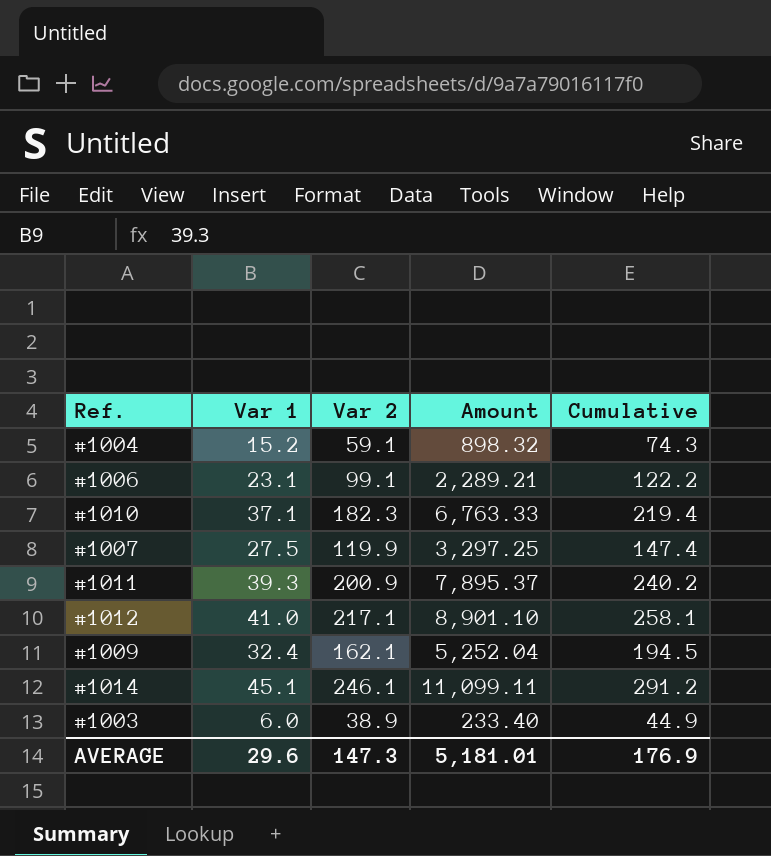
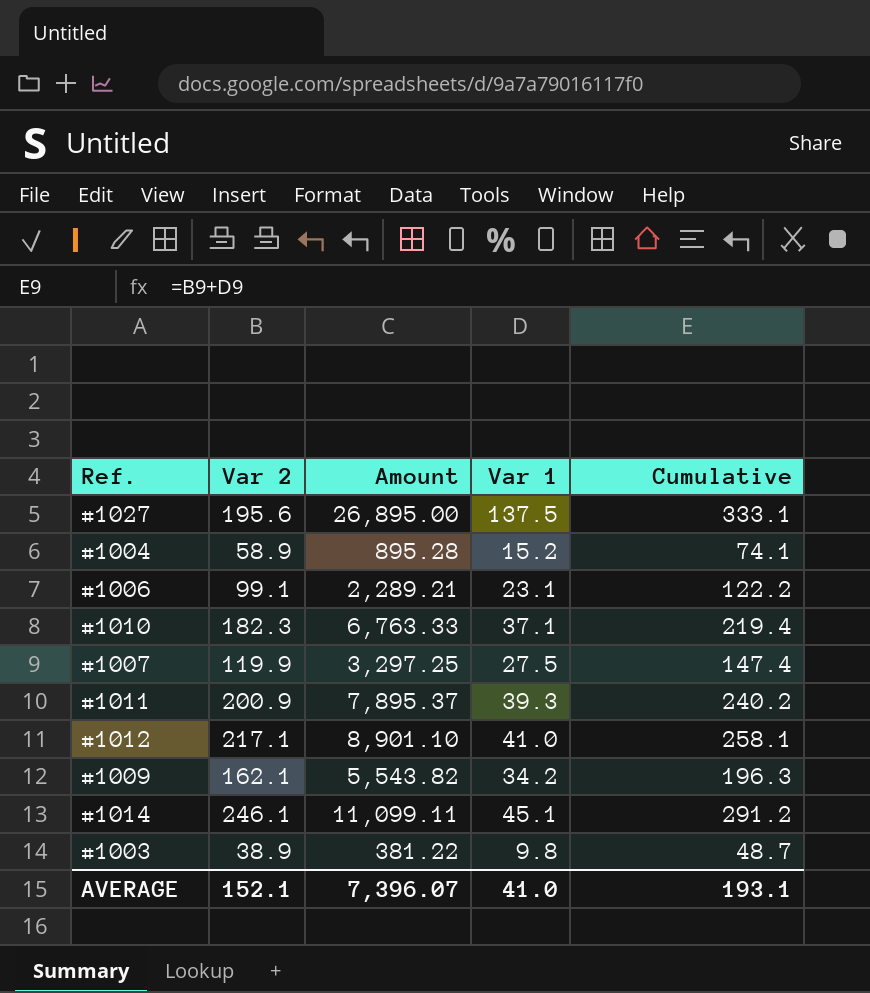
column Var 1 | position: 2 -> 4
row #1027: none -> 195.6 | 26,895.00 | 137.5 | 333.1
#1004 | Var 2: 59.1 -> 58.9
#1004 | Amount: 898.32 -> 895.28
#1004 | Cumulative: 74.3 -> 74.1
#1009 | Amount: 5,252.04 -> 5,543.82
#1009 | Var 1: 32.4 -> 34.2
#1009 | Cumulative: 194.5 -> 196.3
#1003 | Amount: 233.40 -> 381.22
#1003 | Var 1: 6.0 -> 9.8
#1003 | Cumulative: 44.9 -> 48.7
AVERAGE | Var 2: 147.3 -> 152.1
AVERAGE | Amount: 5,181.01 -> 7,396.07
AVERAGE | Var 1: 29.6 -> 41.0
AVERAGE | Cumulative: 176.9 -> 193.1

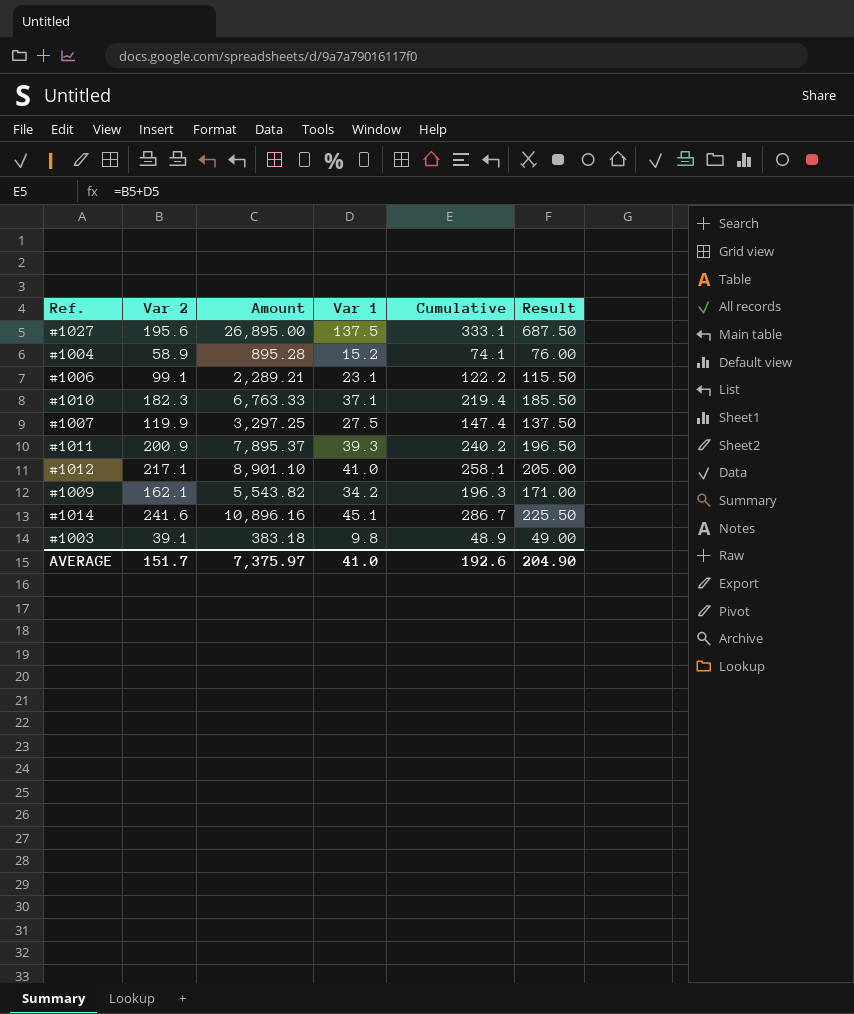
column Result | formula: none -> [Var 1] * 5
#1014 | Var 2: 246.1 -> 241.6
#1014 | Amount: 11,099.11 -> 10,896.16
#1014 | Cumulative: 291.2 -> 286.7
#1003 | Var 2: 38.9 -> 39.1
#1003 | Amount: 381.22 -> 383.18
#1003 | Cumulative: 48.7 -> 48.9
AVERAGE | Var 2: 152.1 -> 151.7
AVERAGE | Amount: 7,396.07 -> 7,375.97
AVERAGE | Cumulative: 193.1 -> 192.6

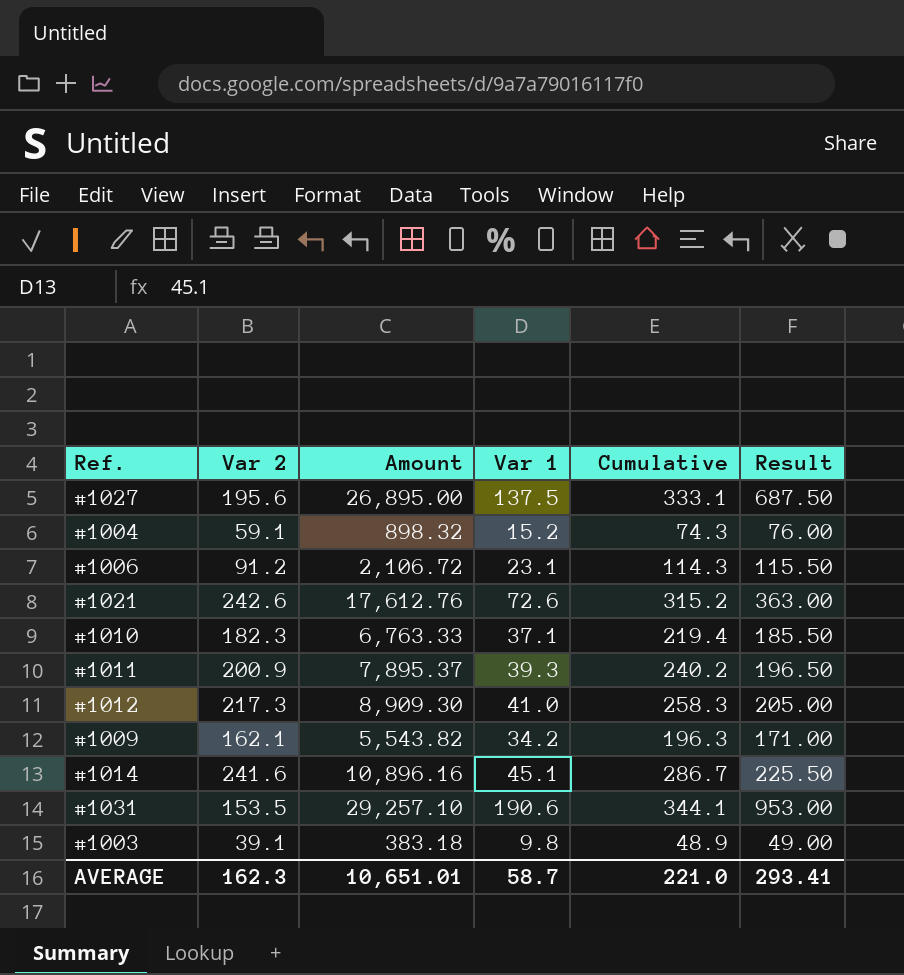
row #1007: 119.9 | 3,297.25 | 27.5 | 147.4 | 137.50 -> none
#1004 | Var 2: 58.9 -> 59.1
#1004 | Amount: 895.28 -> 898.32
#1004 | Cumulative: 74.1 -> 74.3
#1006 | Var 2: 99.1 -> 91.2
#1006 | Amount: 2,289.21 -> 2,106.72
#1006 | Cumulative: 122.2 -> 114.3
row #1021: none -> 242.6 | 17,612.76 | 72.6 | 315.2 | 363.00
#1012 | Var 2: 217.1 -> 217.3
#1012 | Amount: 8,901.10 -> 8,909.30
#1012 | Cumulative: 258.1 -> 258.3
row #1031: none -> 153.5 | 29,257.10 | 190.6 | 344.1 | 953.00
AVERAGE | Var 2: 151.7 -> 162.3
AVERAGE | Amount: 7,375.97 -> 10,651.01
AVERAGE | Var 1: 41.0 -> 58.7
AVERAGE | Cumulative: 192.6 -> 221.0
AVERAGE | Result: 204.90 -> 293.41

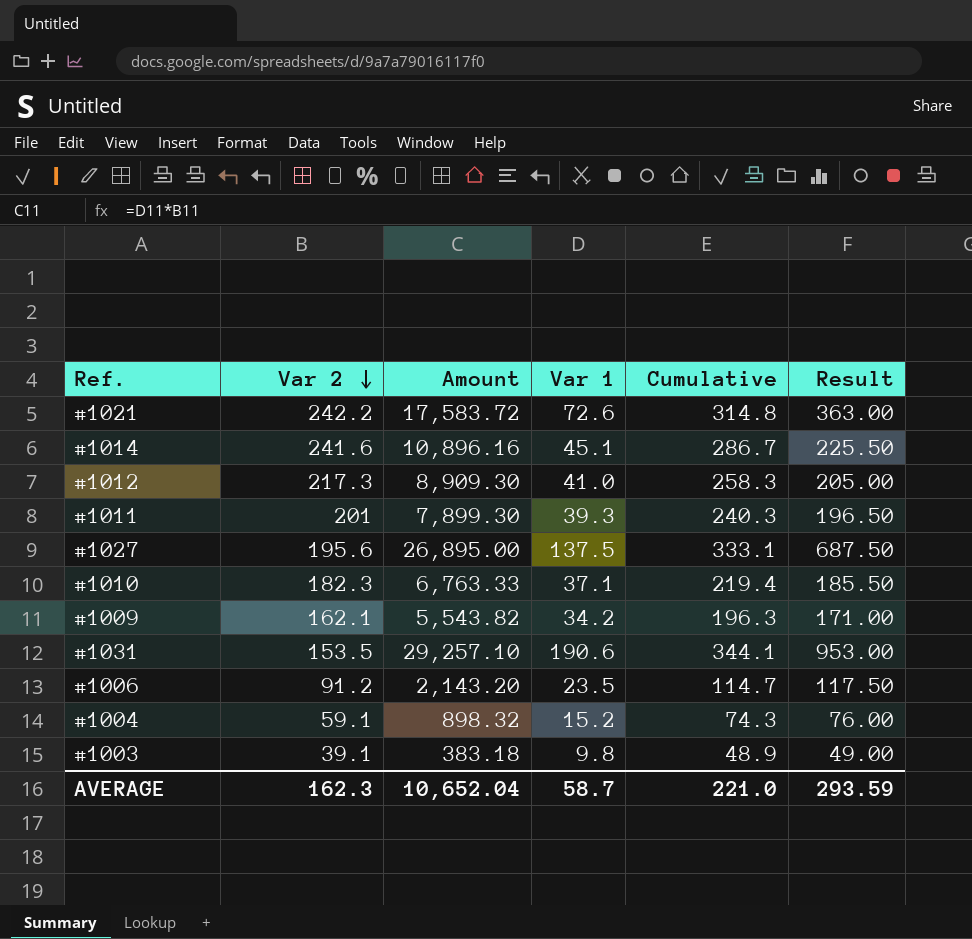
row order: none -> Var 2 descending
#1021 | Var 2: 242.6 -> 242.2
#1021 | Amount: 17,612.76 -> 17,583.72
#1021 | Cumulative: 315.2 -> 314.8
#1011 | Var 2: 200.9 -> 201
#1011 | Amount: 7,895.37 -> 7,899.30
#1011 | Cumulative: 240.2 -> 240.3
#1006 | Amount: 2,106.72 -> 2,143.20
#1006 | Var 1: 23.1 -> 23.5
#1006 | Cumulative: 114.3 -> 114.7
#1006 | Result: 115.50 -> 117.50
AVERAGE | Amount: 10,651.01 -> 10,652.04
AVERAGE | Result: 293.41 -> 293.59

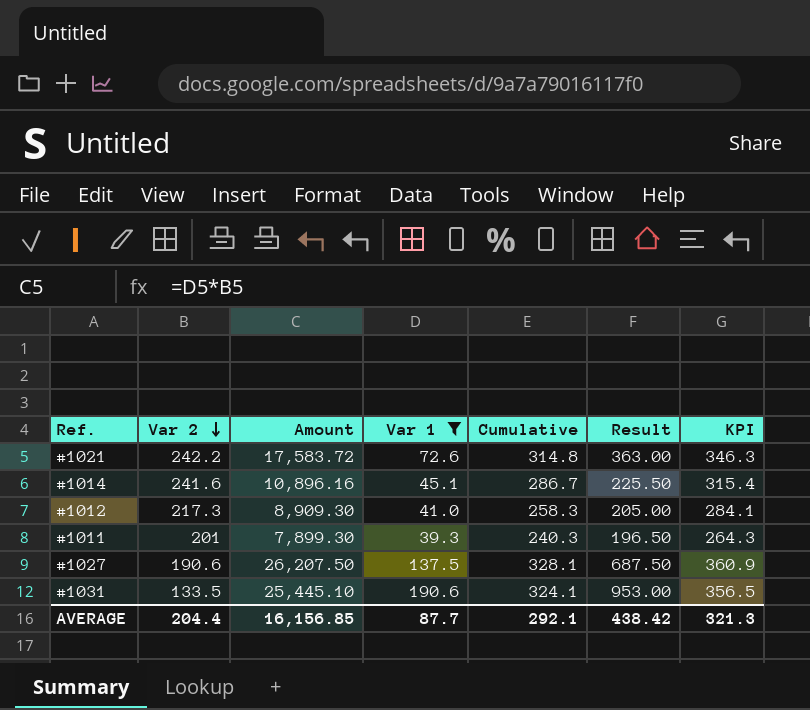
filter: none -> Var 1 >= 39.3
column KPI | formula: none -> [Cumulative] * 1.1
#1027 | Var 2: 195.6 -> 190.6
#1027 | Amount: 26,895.00 -> 26,207.50
#1027 | Cumulative: 333.1 -> 328.1
#1031 | Var 2: 153.5 -> 133.5
#1031 | Amount: 29,257.10 -> 25,445.10
#1031 | Cumulative: 344.1 -> 324.1
AVERAGE | Var 2: 162.3 -> 204.4
AVERAGE | Amount: 10,652.04 -> 16,156.85
AVERAGE | Var 1: 58.7 -> 87.7
AVERAGE | Cumulative: 221.0 -> 292.1
AVERAGE | Result: 293.59 -> 438.42

